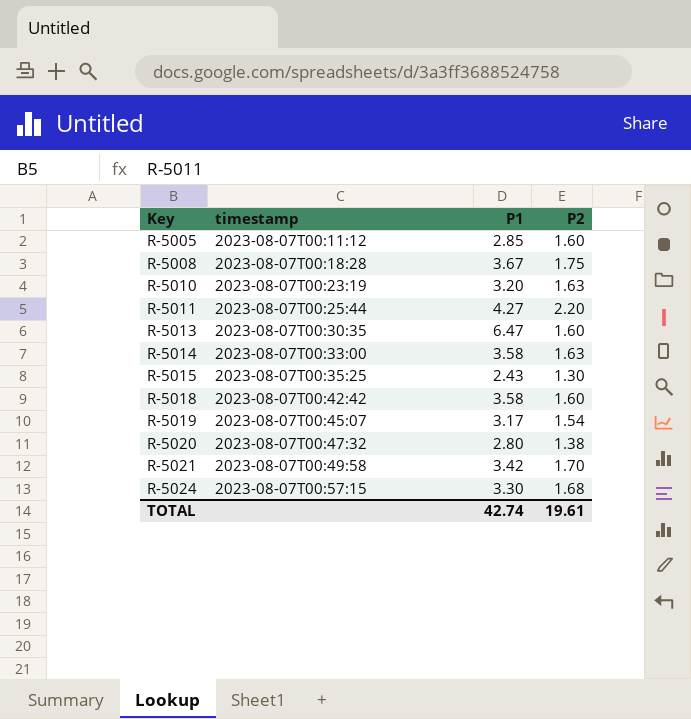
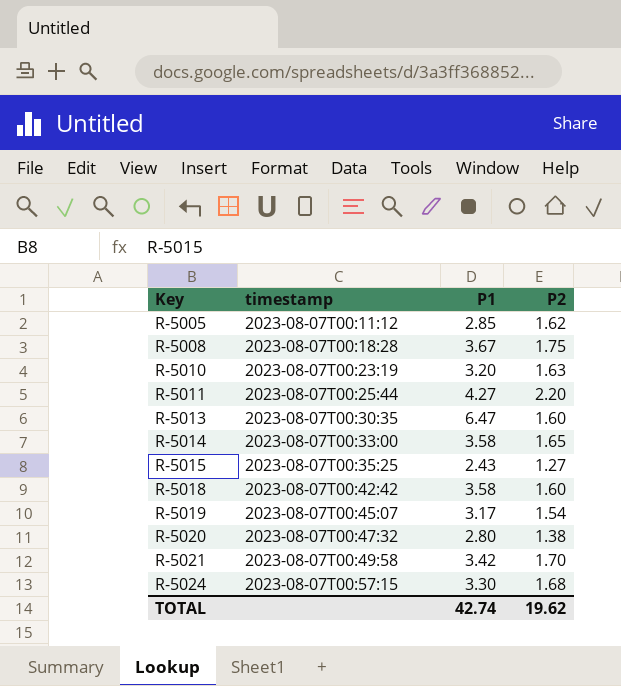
R-5005 | P2: 1.60 -> 1.62
R-5014 | P2: 1.63 -> 1.65
R-5015 | P2: 1.30 -> 1.27
TOTAL | P2: 19.61 -> 19.62

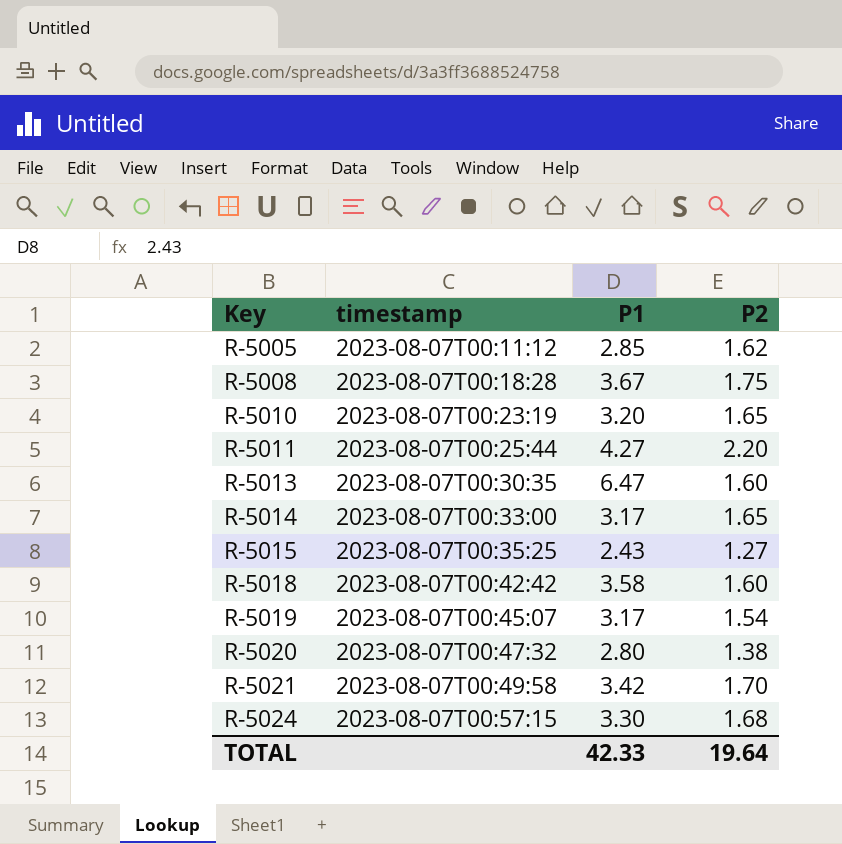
R-5010 | P2: 1.63 -> 1.65
R-5014 | P1: 3.58 -> 3.17
TOTAL | P1: 42.74 -> 42.33
TOTAL | P2: 19.62 -> 19.64

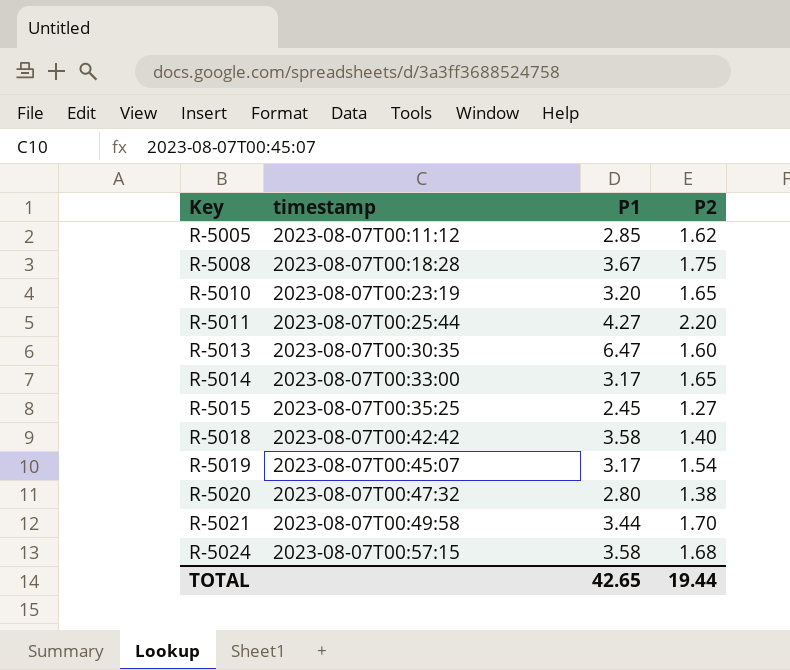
R-5015 | P1: 2.43 -> 2.45
R-5018 | P2: 1.60 -> 1.40
R-5021 | P1: 3.42 -> 3.44
R-5024 | P1: 3.30 -> 3.58
TOTAL | P1: 42.33 -> 42.65
TOTAL | P2: 19.64 -> 19.44

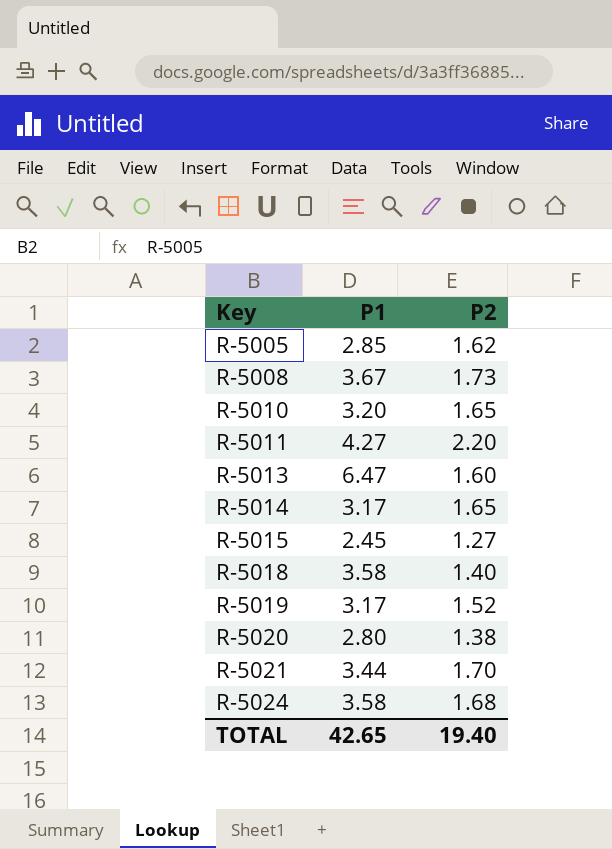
column timestamp | position: 2 -> none
R-5008 | P2: 1.75 -> 1.73
R-5019 | P2: 1.54 -> 1.52
TOTAL | P2: 19.44 -> 19.40

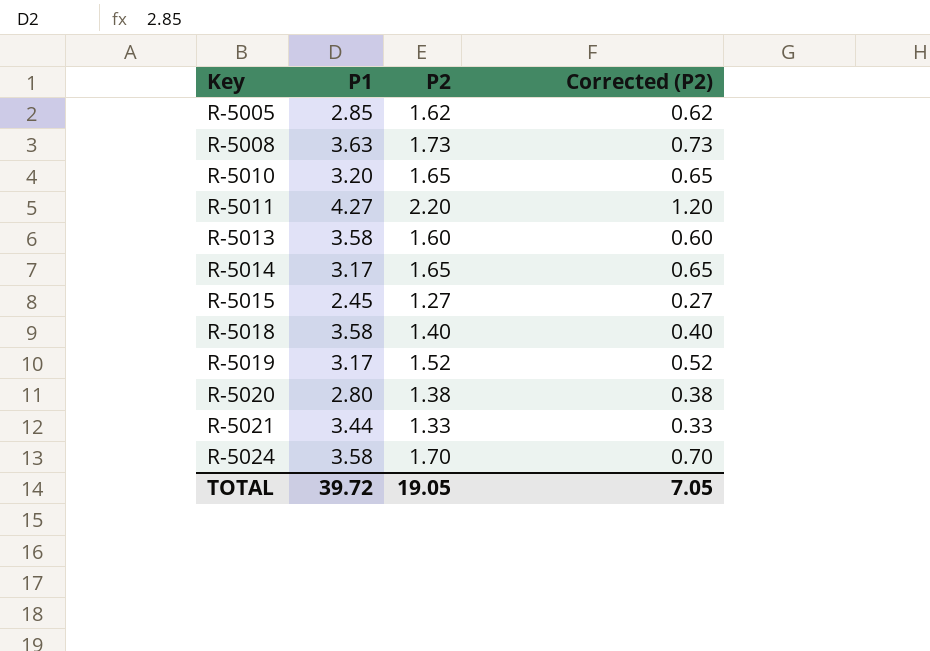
column Corrected (P2) | formula: none -> [P2] - 1
R-5008 | P1: 3.67 -> 3.63
R-5013 | P1: 6.47 -> 3.58
R-5021 | P2: 1.70 -> 1.33
R-5024 | P2: 1.68 -> 1.70
TOTAL | P1: 42.65 -> 39.72
TOTAL | P2: 19.40 -> 19.05

